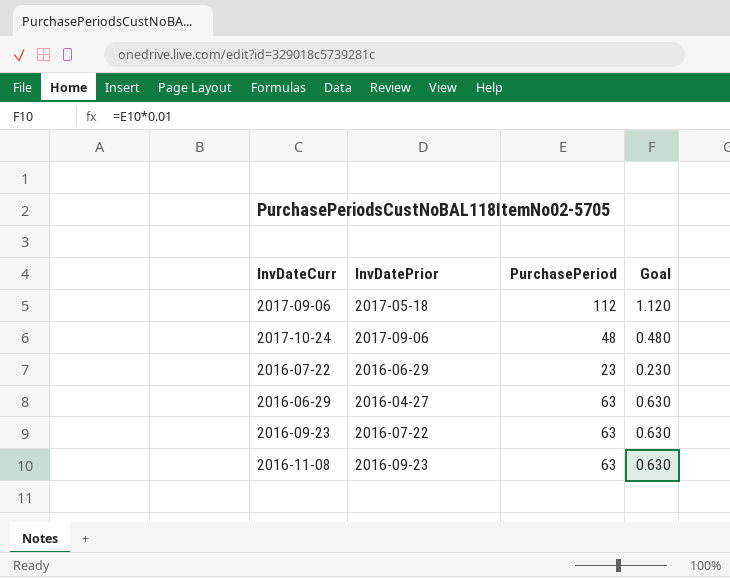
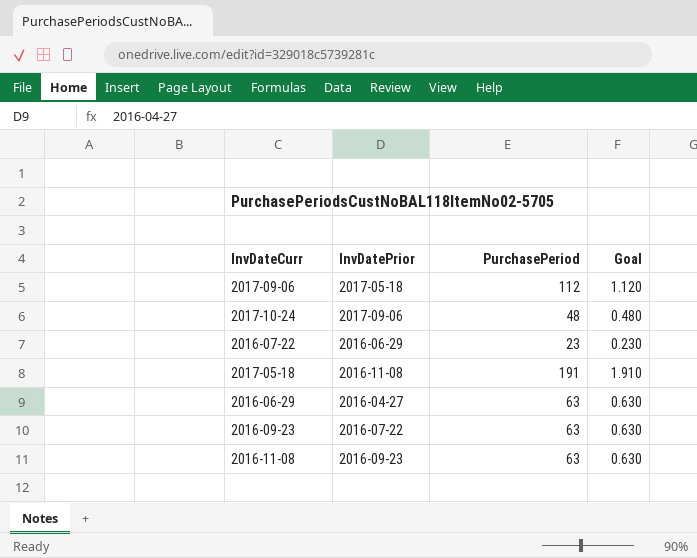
row 2017-05-18: none -> 2016-11-08 | 191 | 1.910

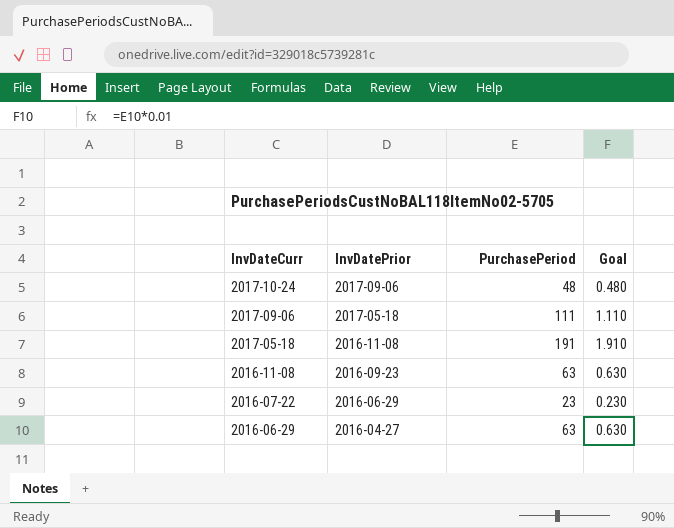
row order: none -> InvDateCurr descending
row 2016-09-23: 2016-07-22 | 63 | 0.630 -> none
2017-09-06 | PurchasePeriod: 112 -> 111
2017-09-06 | Goal: 1.120 -> 1.110

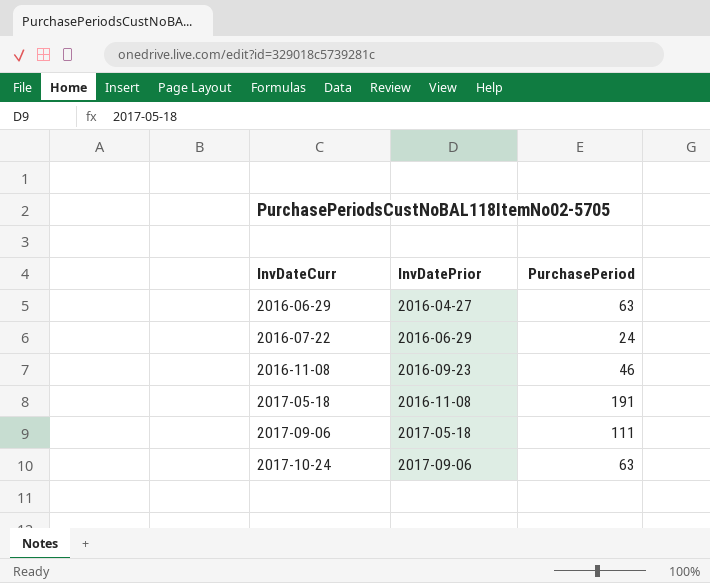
row order: InvDateCurr descending -> InvDateCurr ascending
column Goal | formula: [PurchasePeriod] * 0.01 -> none
2016-07-22 | PurchasePeriod: 23 -> 24
2016-11-08 | PurchasePeriod: 63 -> 46
2017-10-24 | PurchasePeriod: 48 -> 63

